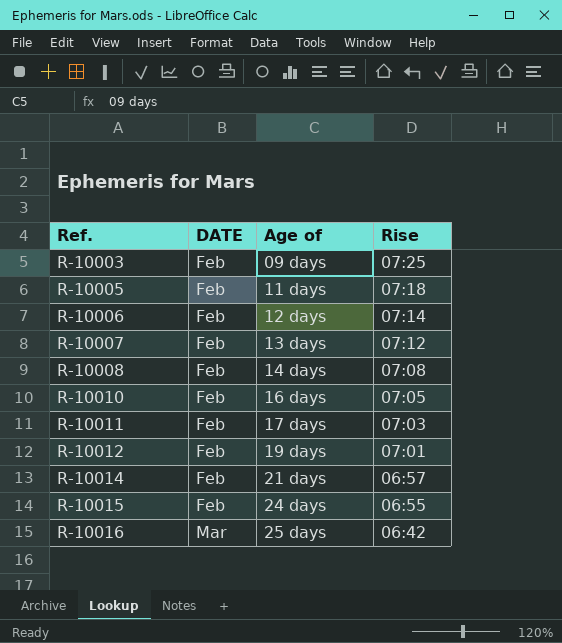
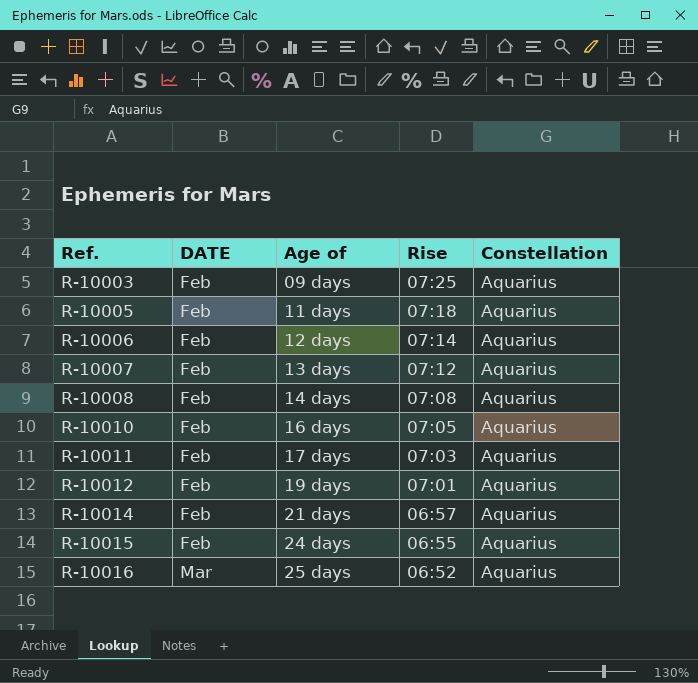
column Constellation | position: none -> 5
R-10016 | Rise: 06:42 -> 06:52

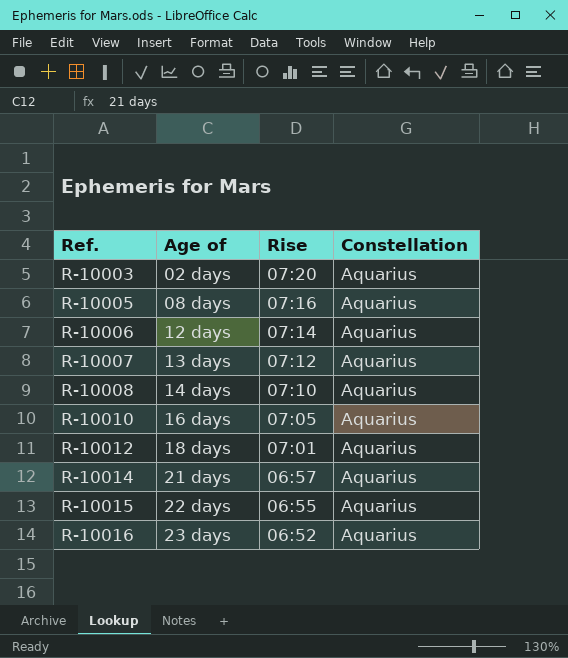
column DATE | position: 2 -> none
row R-10011: Feb | 17 days | 07:03 | Aquarius -> none
R-10003 | Age of: 09 days -> 02 days
R-10003 | Rise: 07:25 -> 07:20
R-10005 | Age of: 11 days -> 08 days
R-10005 | Rise: 07:18 -> 07:16
R-10008 | Rise: 07:08 -> 07:10
R-10012 | Age of: 19 days -> 18 days
R-10015 | Age of: 24 days -> 22 days
R-10016 | Age of: 25 days -> 23 days

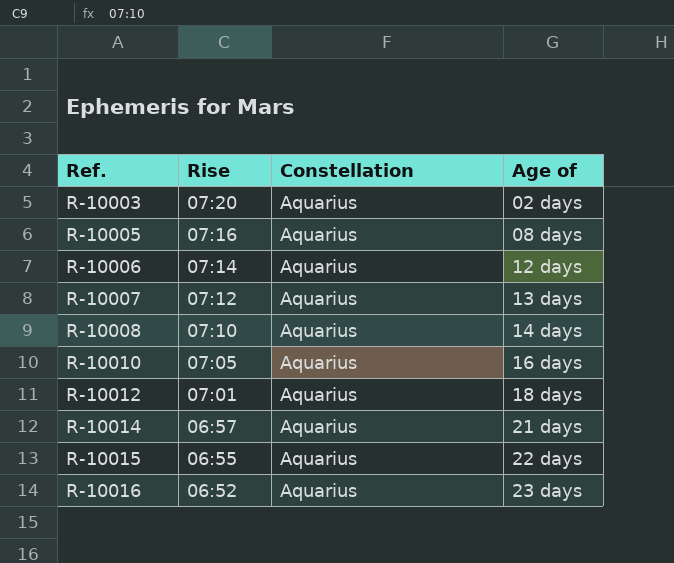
column Age of | position: 2 -> 4

